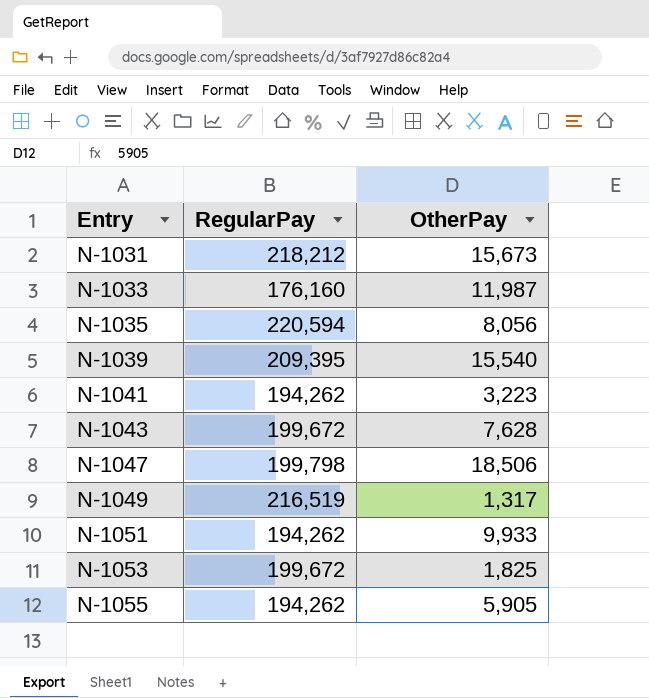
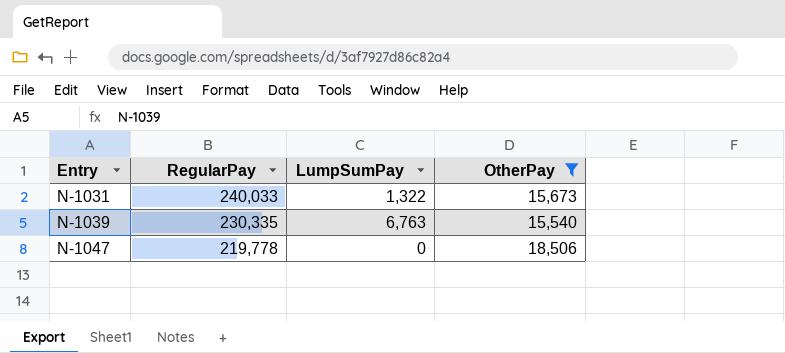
filter: none -> OtherPay >= 15,540
column LumpSumPay | position: none -> 3
N-1031 | RegularPay: 218,212 -> 240,033
N-1039 | RegularPay: 209,395 -> 230,335
N-1047 | RegularPay: 199,798 -> 219,778

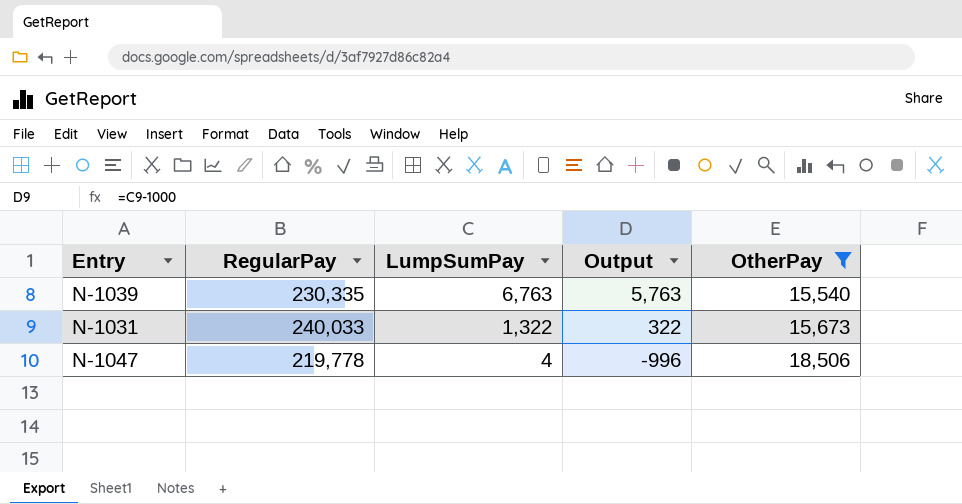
row order: Entry ascending -> LumpSumPay descending
column Output | formula: none -> [LumpSumPay] - 1000
N-1047 | LumpSumPay: 0 -> 4

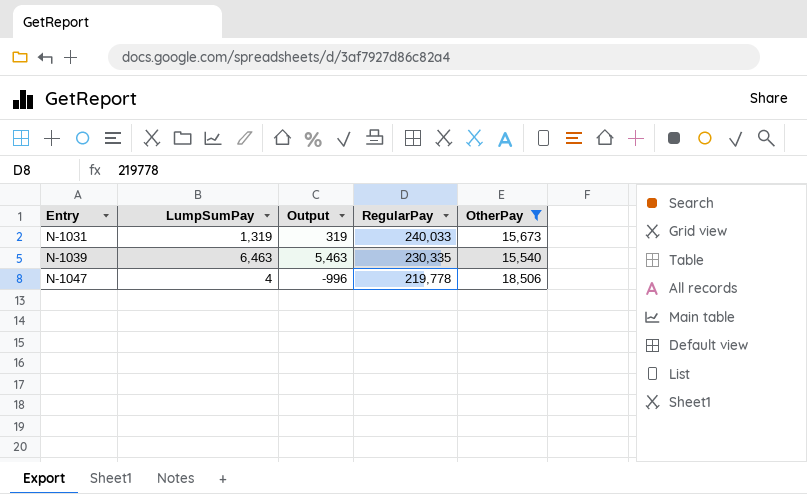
row order: LumpSumPay descending -> Entry ascending
column RegularPay | position: 2 -> 4
N-1031 | LumpSumPay: 1,322 -> 1,319
N-1031 | Output: 322 -> 319
N-1039 | LumpSumPay: 6,763 -> 6,463
N-1039 | Output: 5,763 -> 5,463

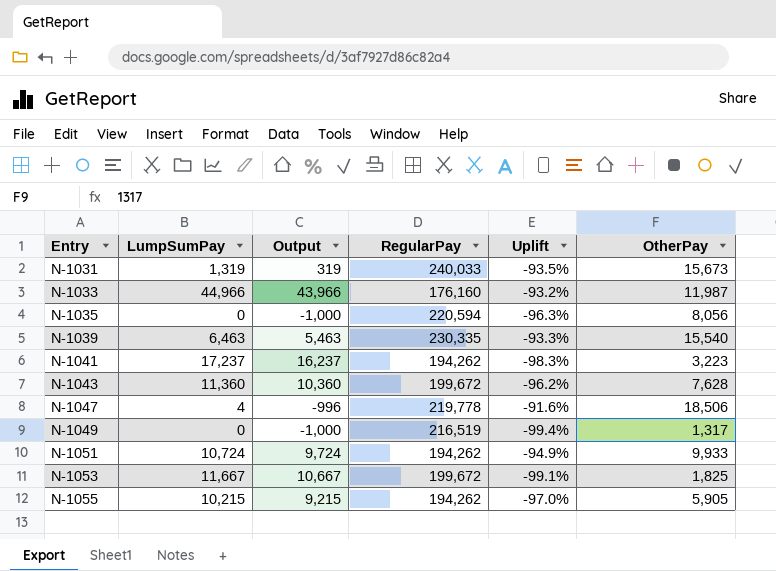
filter: OtherPay >= 15,540 -> none
column Uplift | formula: none -> ([OtherPay] - [RegularPay]) / [RegularPay]

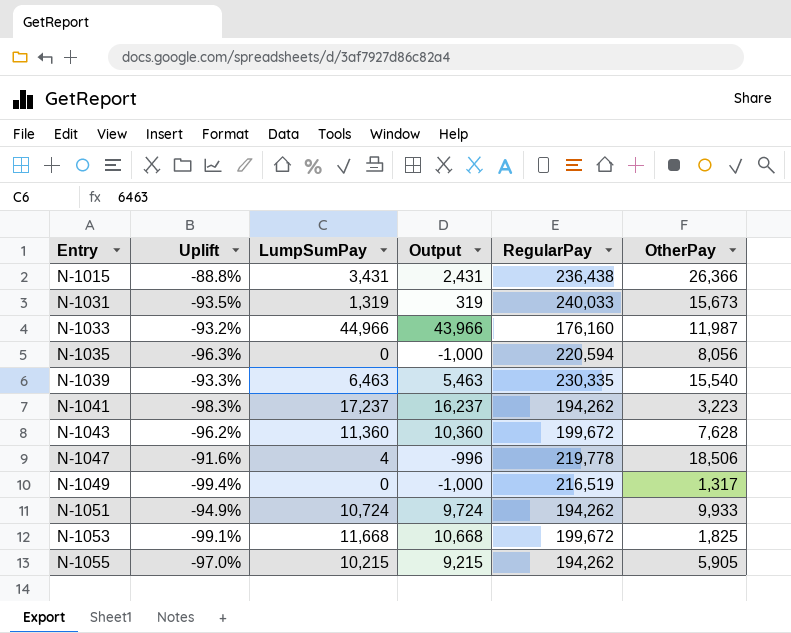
column Uplift | position: 5 -> 2
row N-1015: none -> -88.8% | 3,431 | 2,431 | 236,438 | 26,366
N-1053 | LumpSumPay: 11,667 -> 11,668
N-1053 | Output: 10,667 -> 10,668

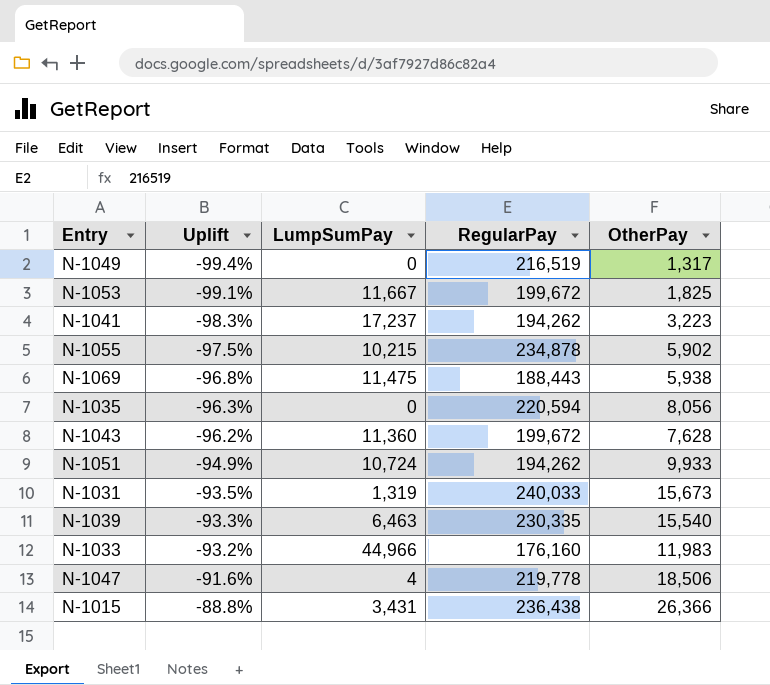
row order: Entry ascending -> Uplift ascending
column Output | formula: [LumpSumPay] - 1000 -> none
N-1053 | LumpSumPay: 11,668 -> 11,667
N-1055 | Uplift: -97.0% -> -97.5%
N-1055 | RegularPay: 194,262 -> 234,878
N-1055 | OtherPay: 5,905 -> 5,902
row N-1069: none -> -96.8% | 11,475 | 188,443 | 5,938
N-1033 | OtherPay: 11,987 -> 11,983

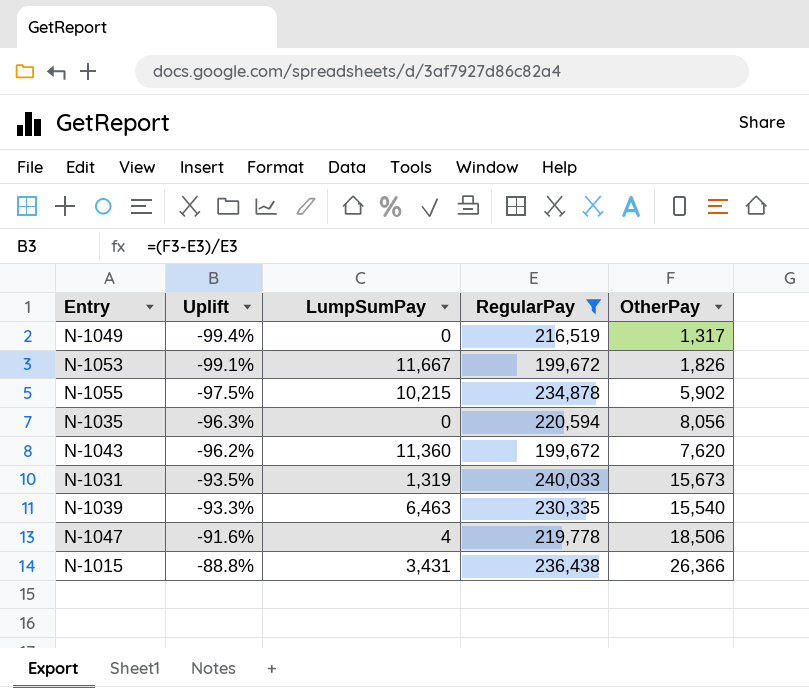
filter: none -> RegularPay >= 199,672
N-1053 | OtherPay: 1,825 -> 1,826
N-1043 | OtherPay: 7,628 -> 7,620

